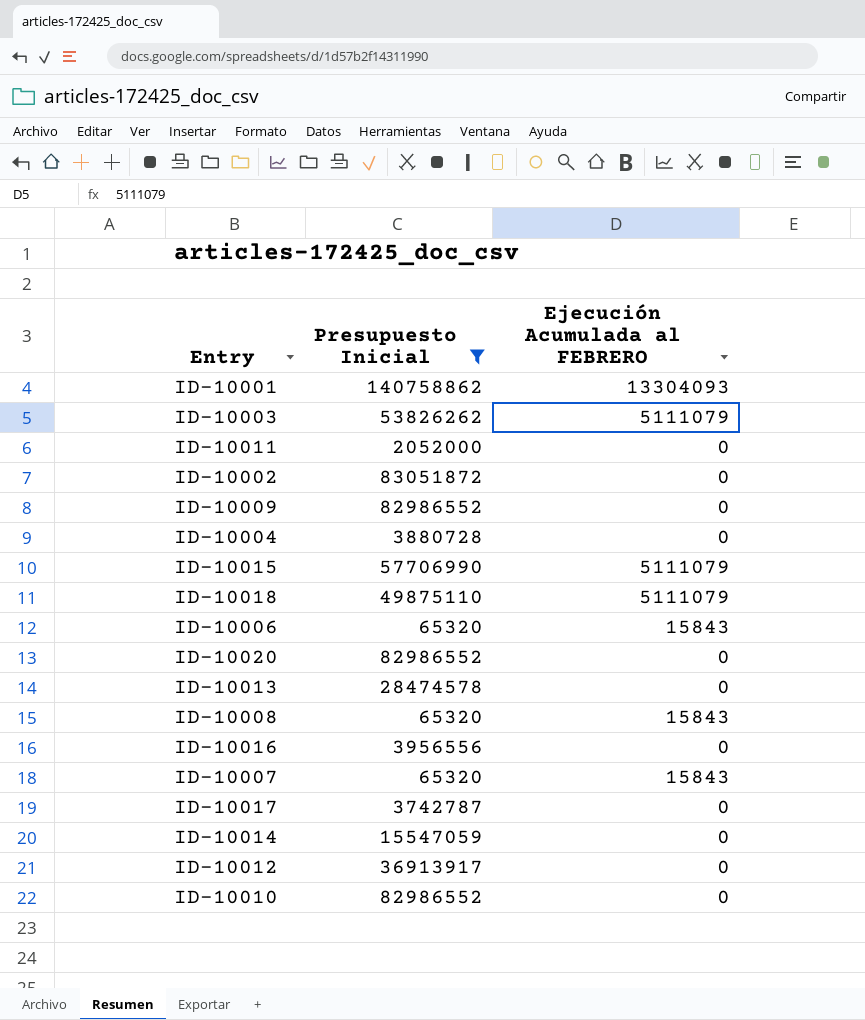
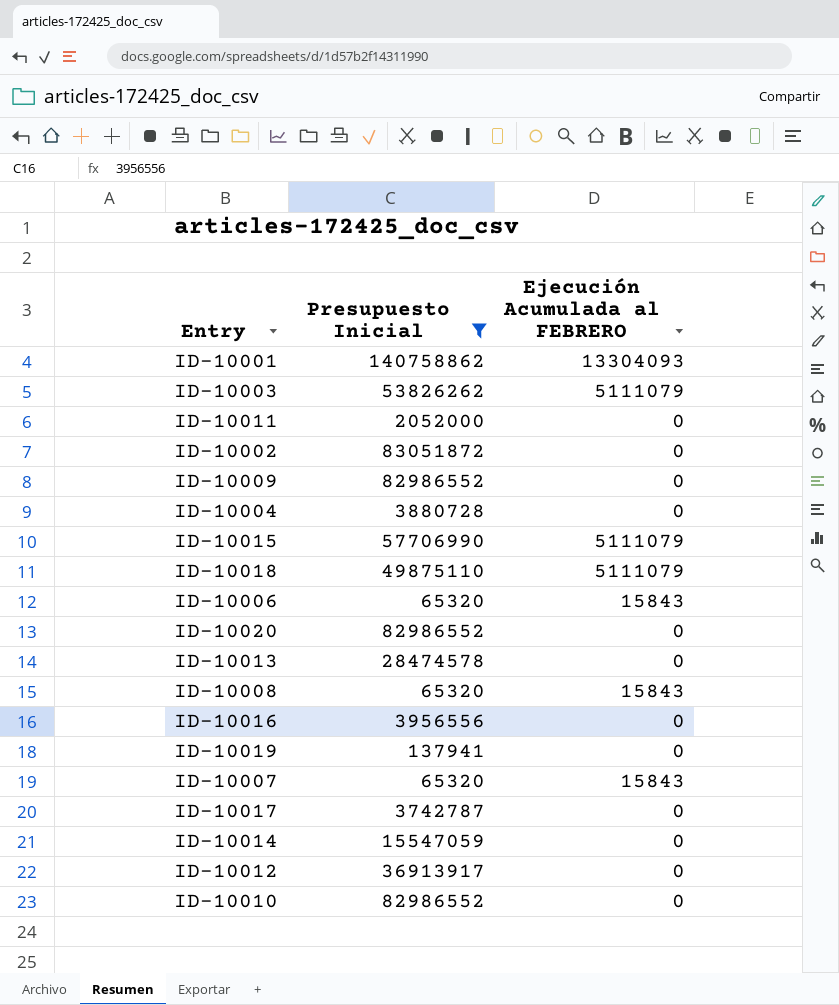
row ID-10019: none -> 137941 | 0

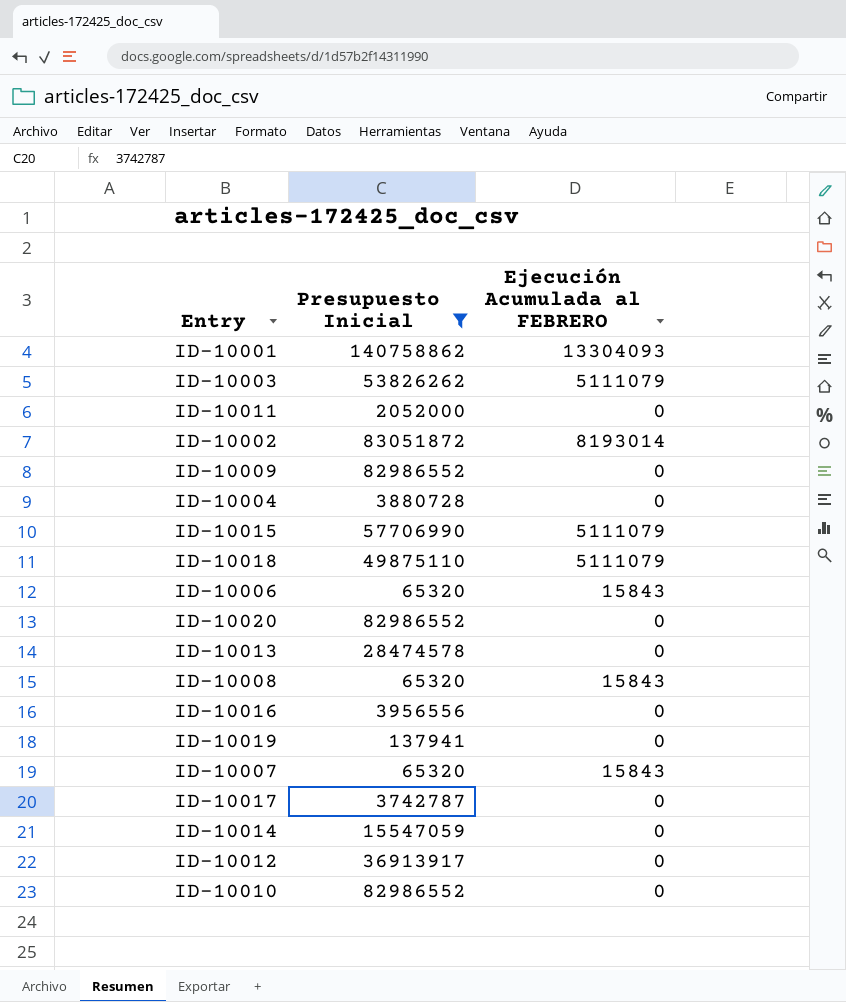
ID-10002 | Ejecución Acumulada al FEBRERO: 0 -> 8193014

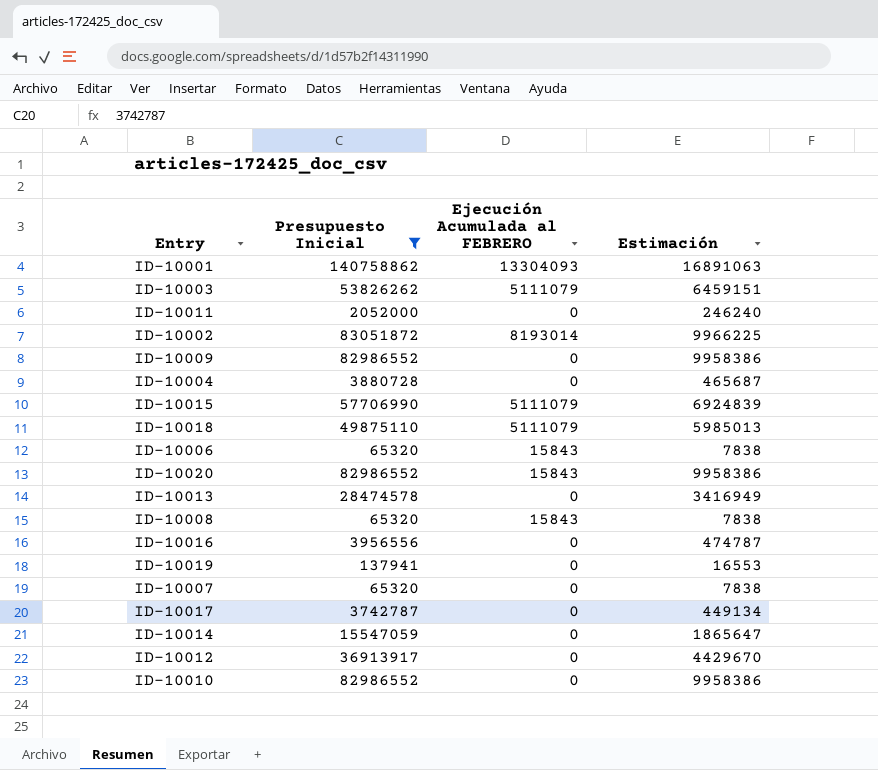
column Estimación | formula: none -> [Presupuesto Inicial] * 0,12
ID-10020 | Ejecución Acumulada al FEBRERO: 0 -> 15843
ID-10007 | Ejecución Acumulada al FEBRERO: 15843 -> 0

